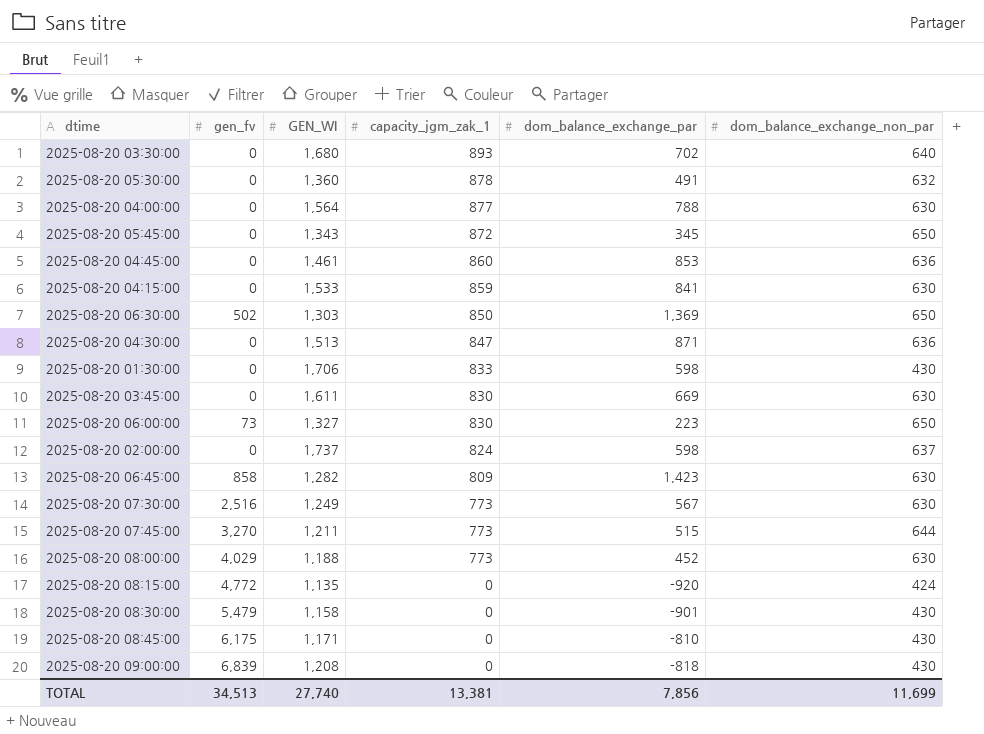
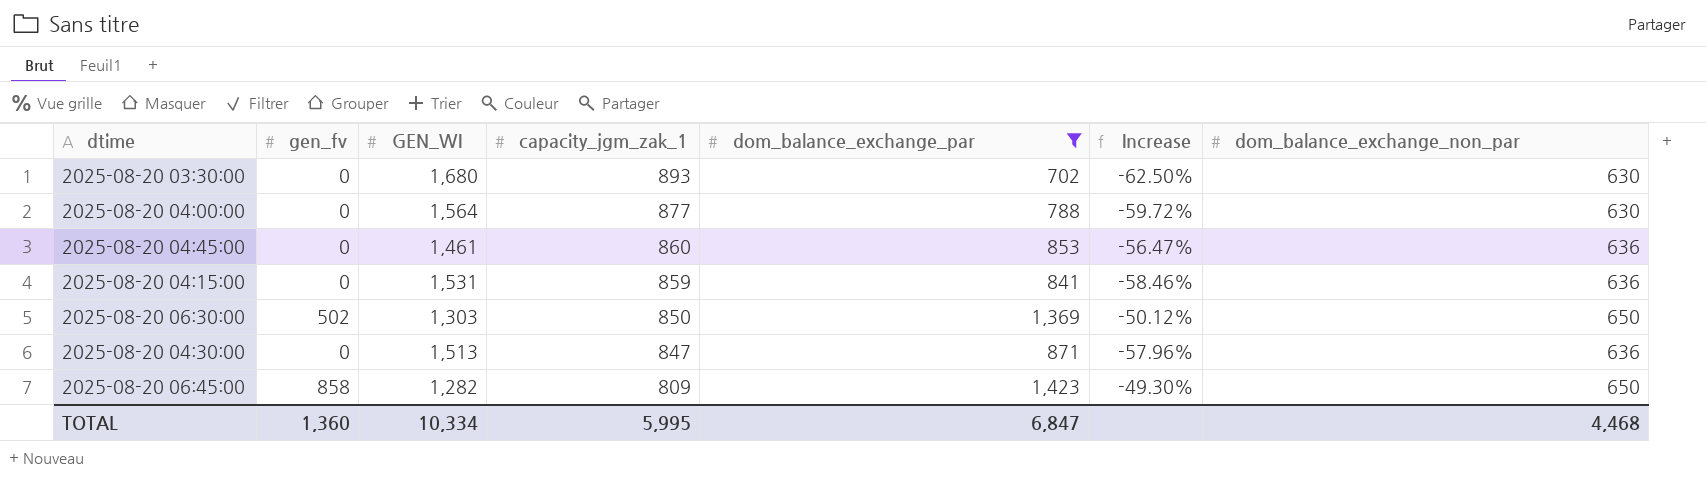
filter: none -> dom_balance_exchange_par >= 702
column Increase | formula: none -> ([dom_balance_exchange_non_par] - [GEN_WI]) / [GEN_WI]
2025-08-20 03:30:00 | dom_balance_exchange_non_par: 640 -> 630
2025-08-20 04:15:00 | GEN_WI: 1,533 -> 1,531
2025-08-20 04:15:00 | dom_balance_exchange_non_par: 630 -> 636
2025-08-20 06:45:00 | dom_balance_exchange_non_par: 630 -> 650
TOTAL | gen_fv: 34,513 -> 1,360
TOTAL | GEN_WI: 27,740 -> 10,334
TOTAL | capacity_jgm_zak_1: 13,381 -> 5,995
TOTAL | dom_balance_exchange_par: 7,856 -> 6,847
TOTAL | dom_balance_exchange_non_par: 11,699 -> 4,468

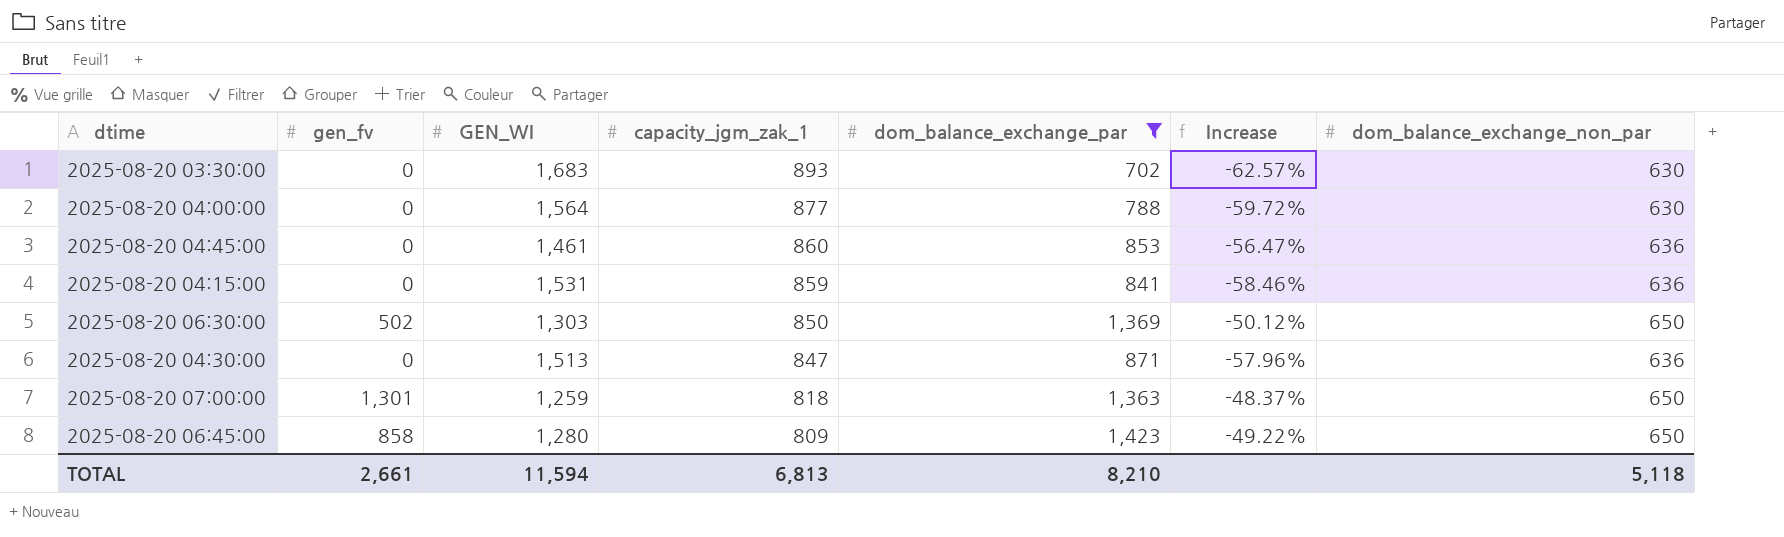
2025-08-20 03:30:00 | GEN_WI: 1,680 -> 1,683
2025-08-20 03:30:00 | Increase: -62.50% -> -62.57%
row 2025-08-20 07:00:00: none -> 1,301 | 1,259 | 818 | 1,363 | -48.37% | 650
2025-08-20 06:45:00 | GEN_WI: 1,282 -> 1,280
2025-08-20 06:45:00 | Increase: -49.30% -> -49.22%
TOTAL | gen_fv: 1,360 -> 2,661
TOTAL | GEN_WI: 10,334 -> 11,594
TOTAL | capacity_jgm_zak_1: 5,995 -> 6,813
TOTAL | dom_balance_exchange_par: 6,847 -> 8,210
TOTAL | dom_balance_exchange_non_par: 4,468 -> 5,118

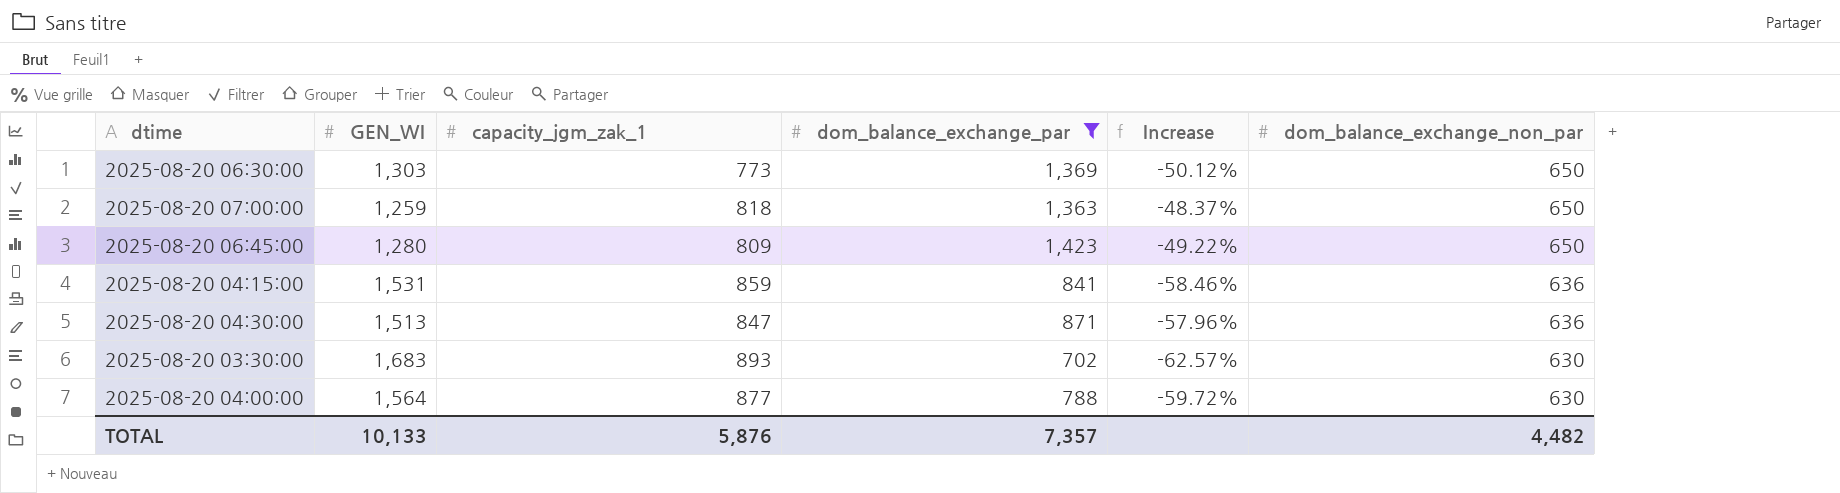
row order: capacity_jgm_zak_1 descending -> dom_balance_exchange_non_par descending
column gen_fv | position: 2 -> none
row 2025-08-20 04:45:00: 0 | 1,461 | 860 | 853 | -56.47% | 636 -> none
2025-08-20 06:30:00 | capacity_jgm_zak_1: 850 -> 773
TOTAL | GEN_WI: 11,594 -> 10,133
TOTAL | capacity_jgm_zak_1: 6,813 -> 5,876
TOTAL | dom_balance_exchange_par: 8,210 -> 7,357
TOTAL | dom_balance_exchange_non_par: 5,118 -> 4,482

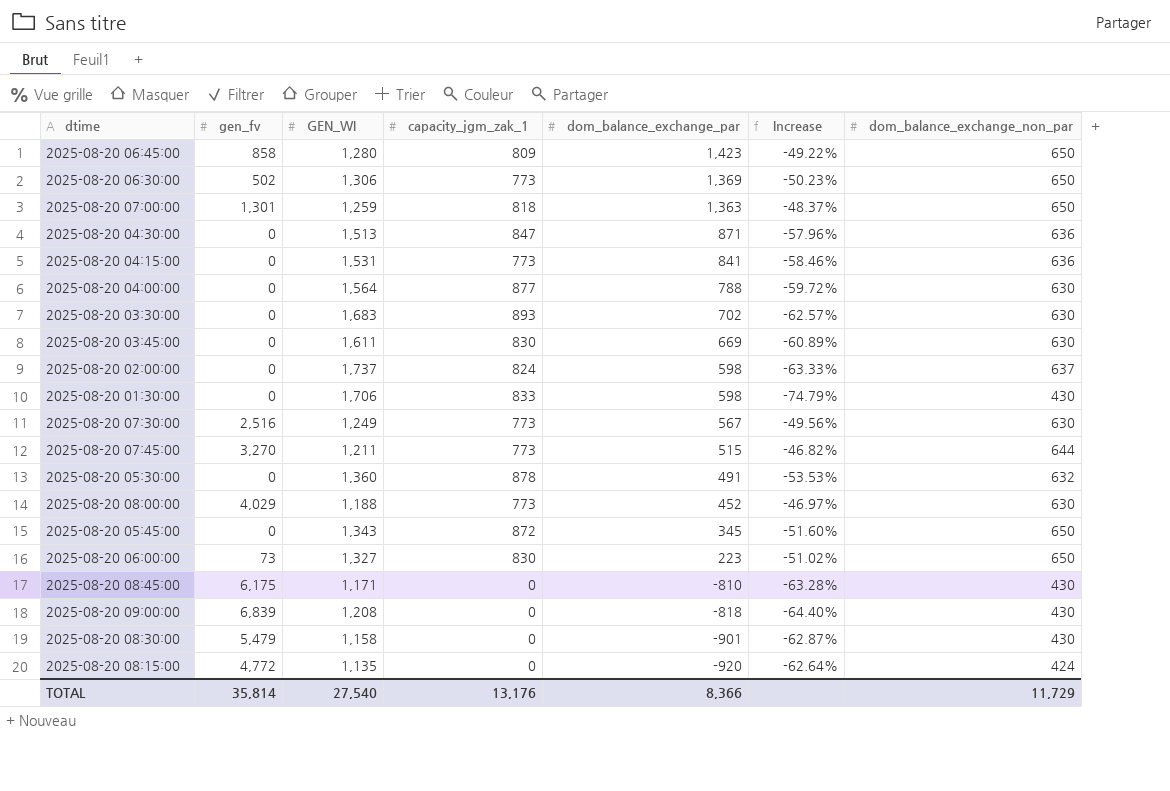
filter: dom_balance_exchange_par >= 702 -> none
row order: dom_balance_exchange_non_par descending -> dom_balance_exchange_par descending
column gen_fv | position: none -> 2
2025-08-20 06:30:00 | GEN_WI: 1,303 -> 1,306
2025-08-20 06:30:00 | Increase: -50.12% -> -50.23%
2025-08-20 04:15:00 | capacity_jgm_zak_1: 859 -> 773
TOTAL | GEN_WI: 10,133 -> 27,540
TOTAL | capacity_jgm_zak_1: 5,876 -> 13,176
TOTAL | dom_balance_exchange_par: 7,357 -> 8,366
TOTAL | dom_balance_exchange_non_par: 4,482 -> 11,729

